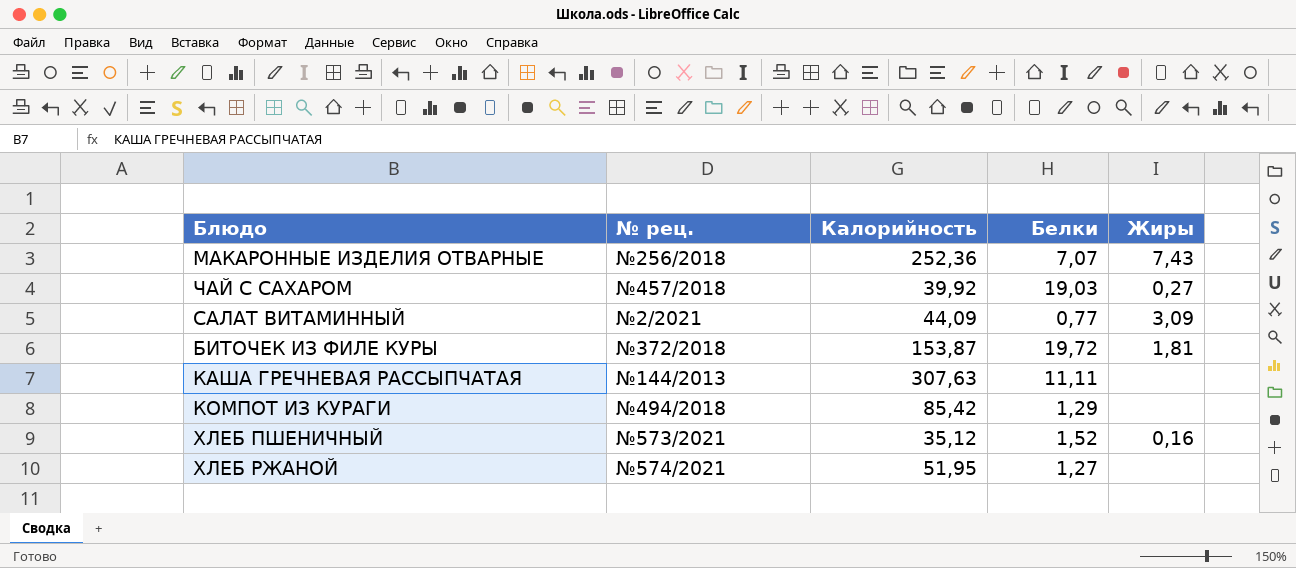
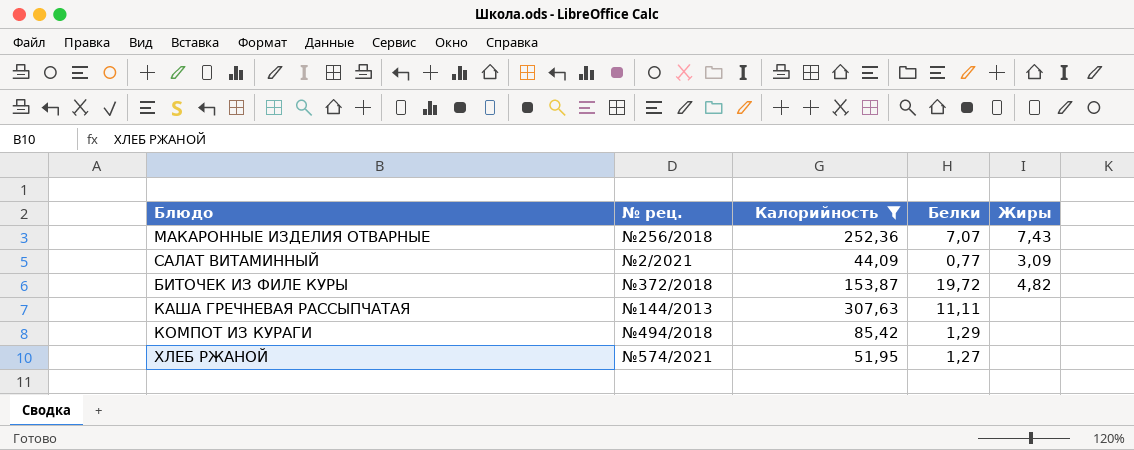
filter: none -> Калорийность >= 44,09
БИТОЧЕК ИЗ ФИЛЕ КУРЫ | Жиры: 1,81 -> 4,82

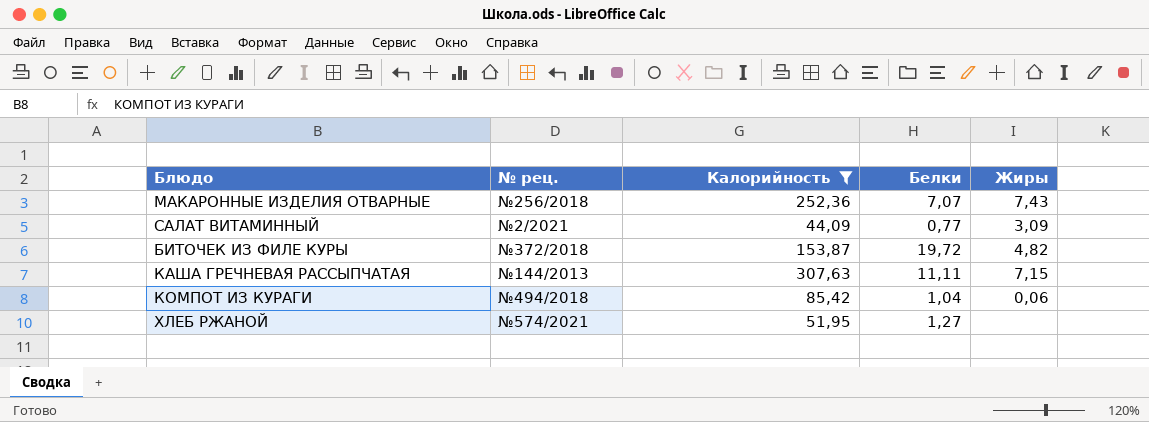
КАША ГРЕЧНЕВАЯ РАССЫПЧАТАЯ | Жиры: none -> 7,15
КОМПОТ ИЗ КУРАГИ | Белки: 1,29 -> 1,04
КОМПОТ ИЗ КУРАГИ | Жиры: none -> 0,06

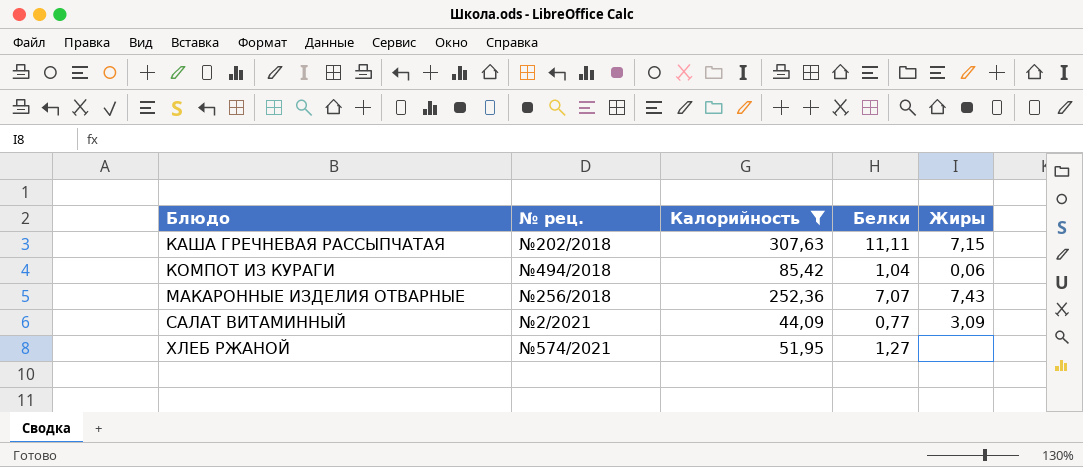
row order: none -> Блюдо ascending
row БИТОЧЕК ИЗ ФИЛЕ КУРЫ: №372/2018 | 153,87 | 19,72 | 4,82 -> none
КАША ГРЕЧНЕВАЯ РАССЫПЧАТАЯ | № рец.: №144/2013 -> №202/2018

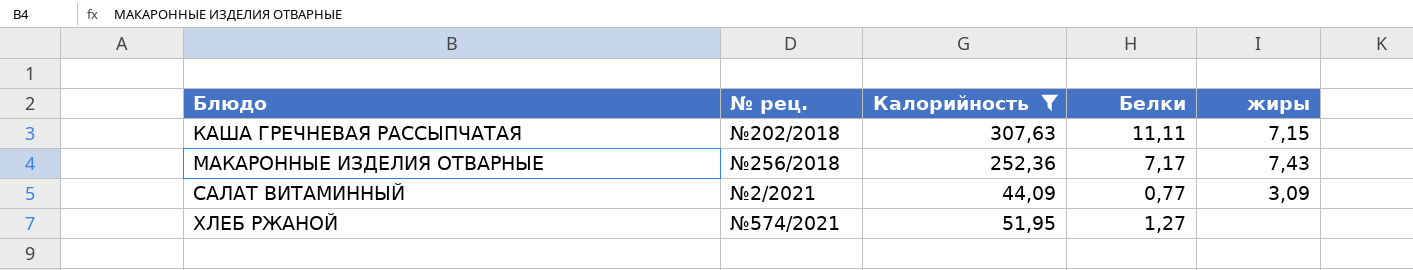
column name: Жиры -> жиры
row КОМПОТ ИЗ КУРАГИ: №494/2018 | 85,42 | 1,04 | 0,06 -> none
МАКАРОННЫЕ ИЗДЕЛИЯ ОТВАРНЫЕ | Белки: 7,07 -> 7,17

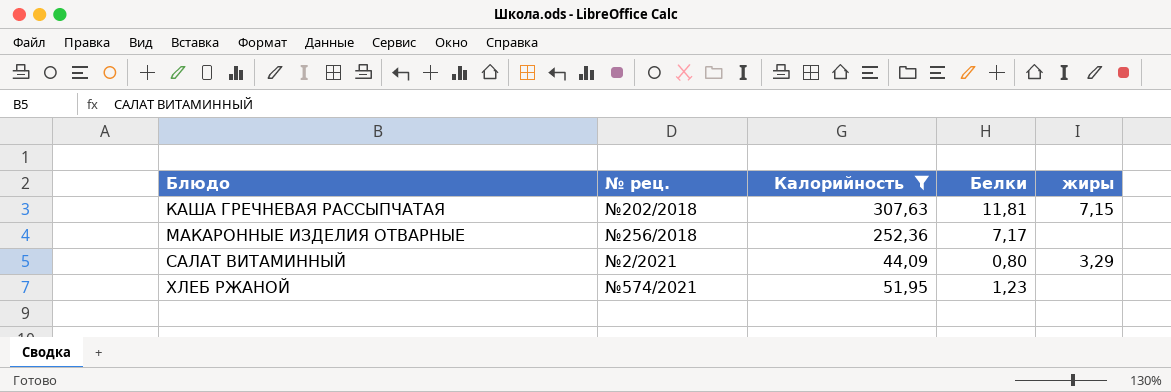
КАША ГРЕЧНЕВАЯ РАССЫПЧАТАЯ | Белки: 11,11 -> 11,81
МАКАРОННЫЕ ИЗДЕЛИЯ ОТВАРНЫЕ | жиры: 7,43 -> none
САЛАТ ВИТАМИННЫЙ | Белки: 0,77 -> 0,80
САЛАТ ВИТАМИННЫЙ | жиры: 3,09 -> 3,29
ХЛЕБ РЖАНОЙ | Белки: 1,27 -> 1,23

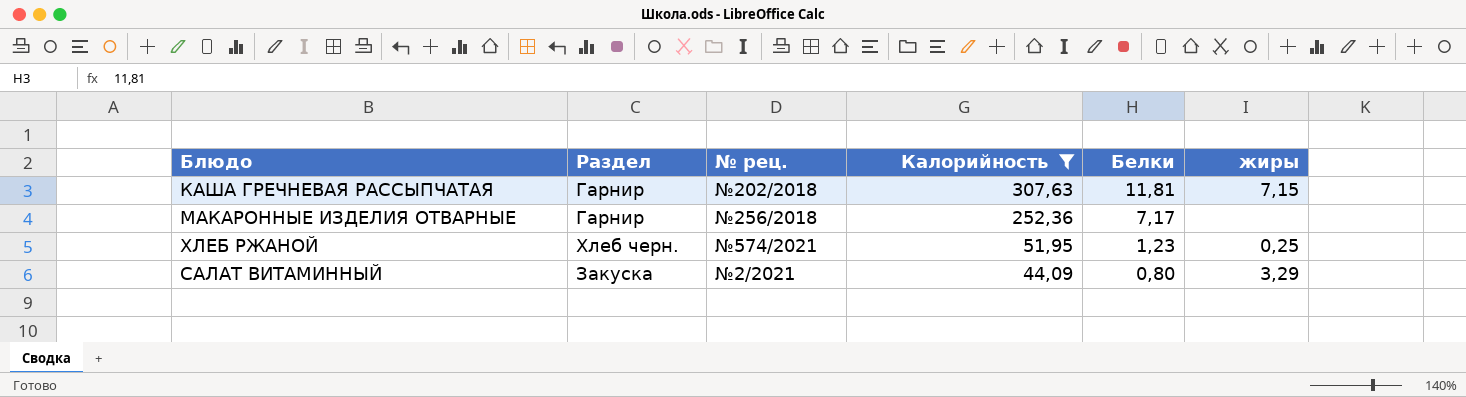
row order: Блюдо ascending -> Калорийность descending
column Раздел | position: none -> 2
ХЛЕБ РЖАНОЙ | жиры: none -> 0,25

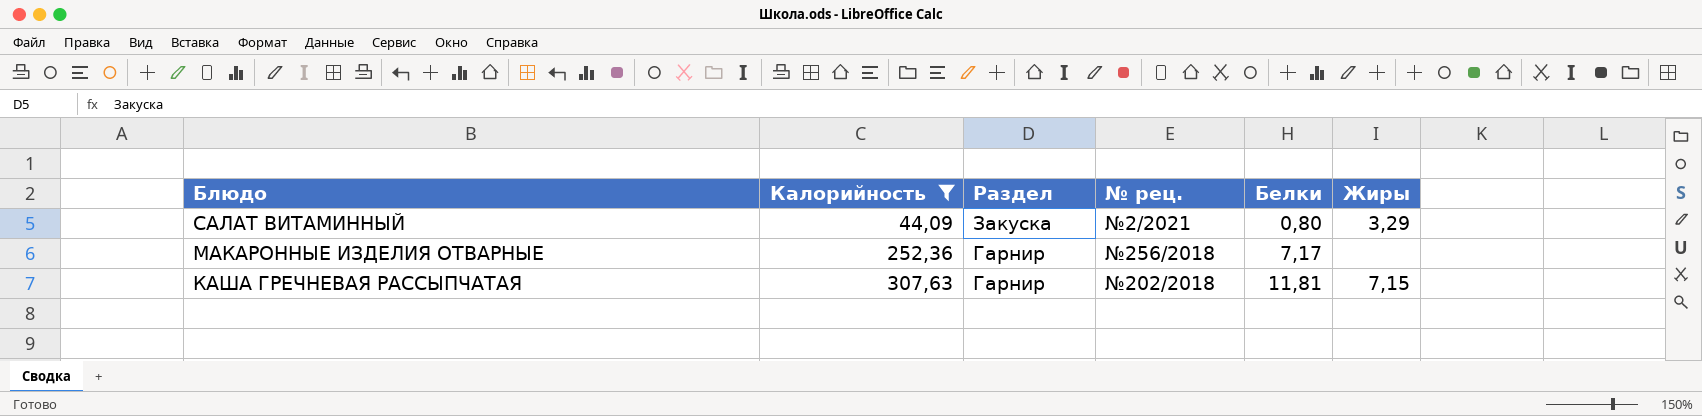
row order: Калорийность descending -> Блюдо descending
column Калорийность | position: 4 -> 2
column name: жиры -> Жиры
row ХЛЕБ РЖАНОЙ: Хлеб черн. | №574/2021 | 51,95 | 1,23 | 0,25 -> none

